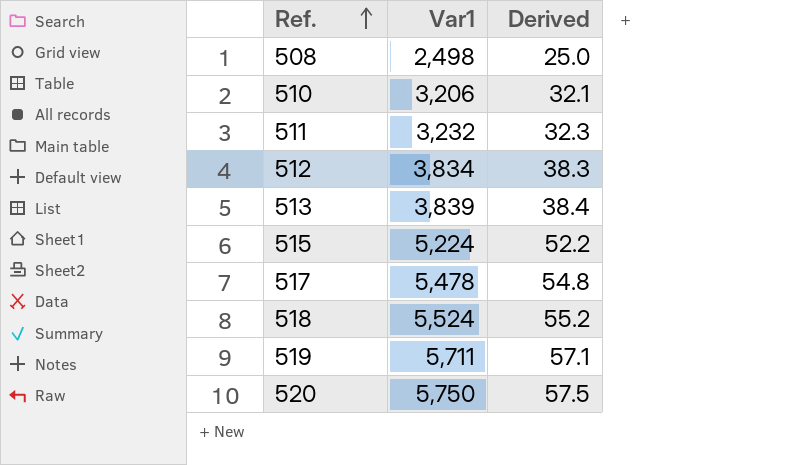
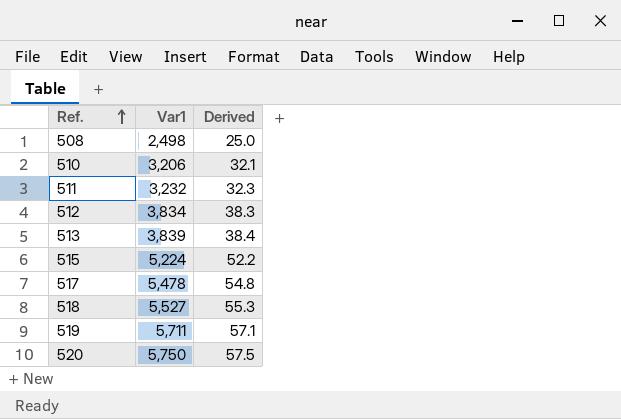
518 | Var1: 5,524 -> 5,527
518 | Derived: 55.2 -> 55.3

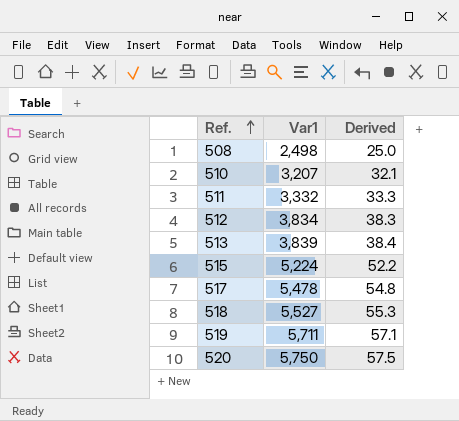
510 | Var1: 3,206 -> 3,207
511 | Var1: 3,232 -> 3,332
511 | Derived: 32.3 -> 33.3

